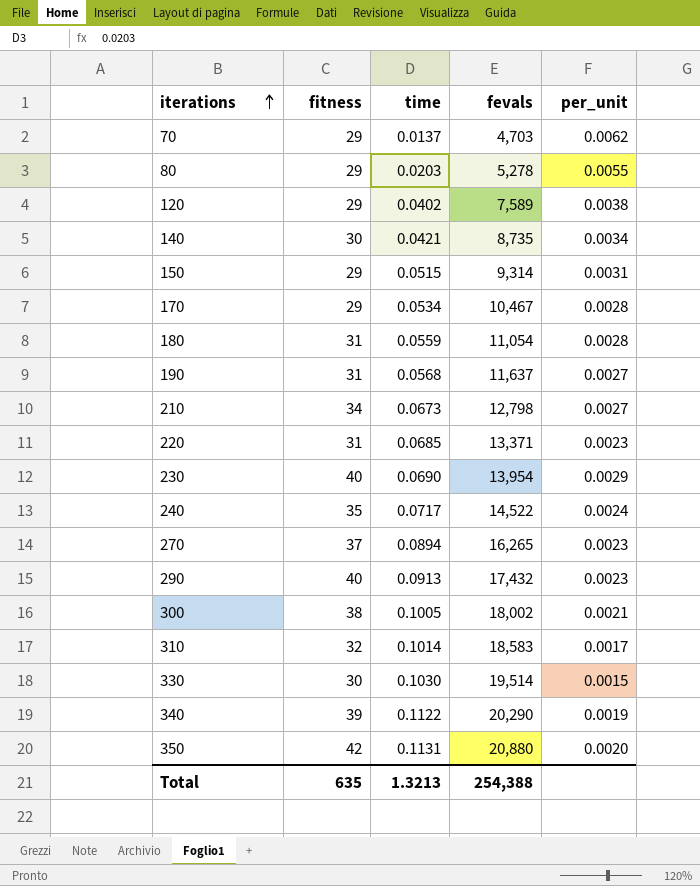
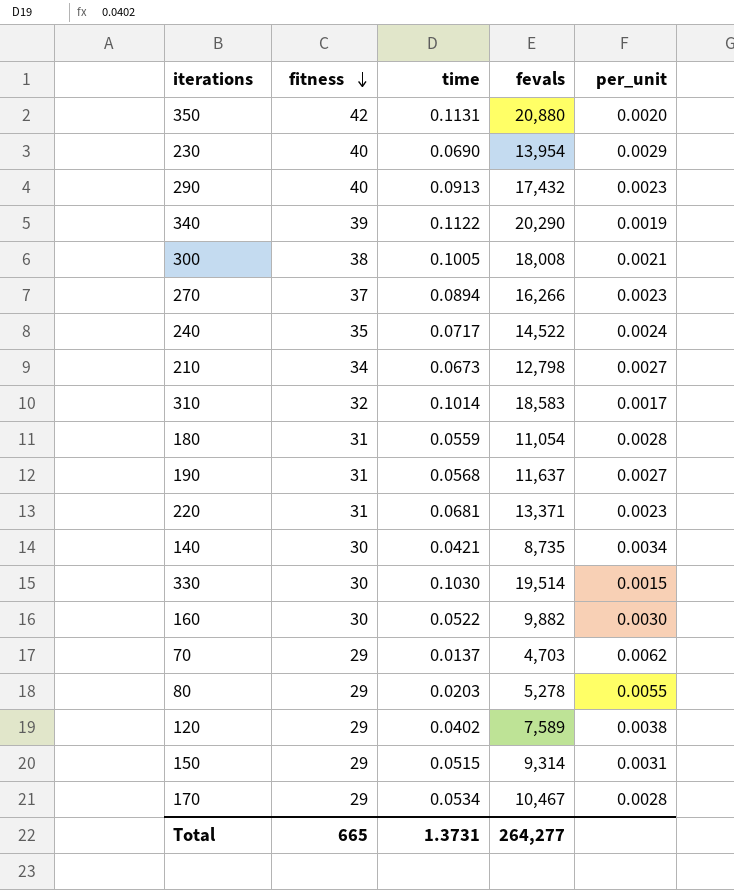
row order: iterations ascending -> fitness descending
300 | fevals: 18,002 -> 18,008
270 | fevals: 16,265 -> 16,266
220 | time: 0.0685 -> 0.0681
row 160: none -> 30 | 0.0522 | 9,882 | 0.0030
Total | fitness: 635 -> 665
Total | time: 1.3213 -> 1.3731
Total | fevals: 254,388 -> 264,277

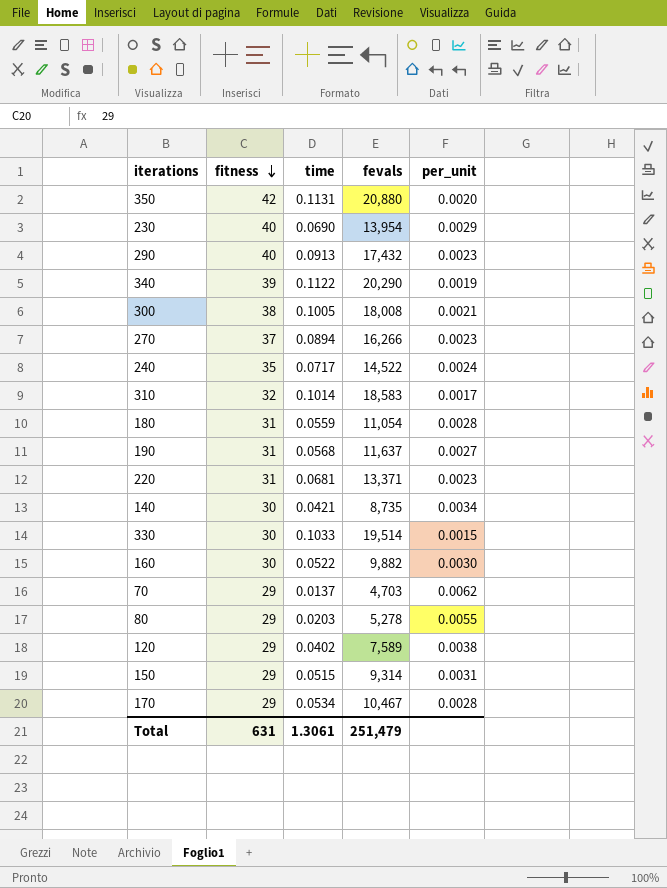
row 210: 34 | 0.0673 | 12,798 | 0.0027 -> none
330 | time: 0.1030 -> 0.1033
Total | fitness: 665 -> 631
Total | time: 1.3731 -> 1.3061
Total | fevals: 264,277 -> 251,479

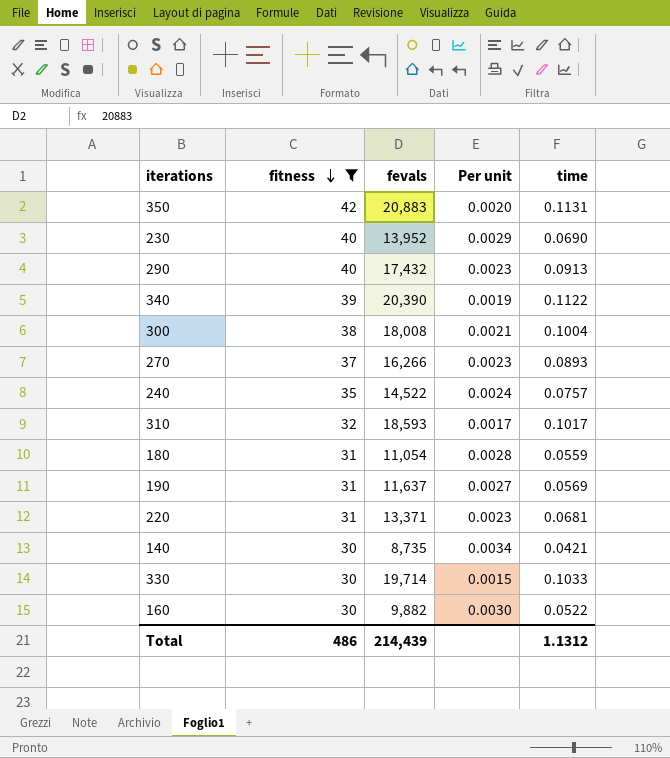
filter: none -> fitness != 29
column name: per_unit -> Per unit
column time | position: 3 -> 5
350 | fevals: 20,880 -> 20,883
230 | fevals: 13,954 -> 13,952
340 | fevals: 20,290 -> 20,390
300 | time: 0.1005 -> 0.1004
270 | time: 0.0894 -> 0.0893
240 | time: 0.0717 -> 0.0757
310 | fevals: 18,583 -> 18,593
310 | time: 0.1014 -> 0.1017
190 | time: 0.0568 -> 0.0569
330 | fevals: 19,514 -> 19,714
Total | fitness: 631 -> 486
Total | fevals: 251,479 -> 214,439
Total | time: 1.3061 -> 1.1312

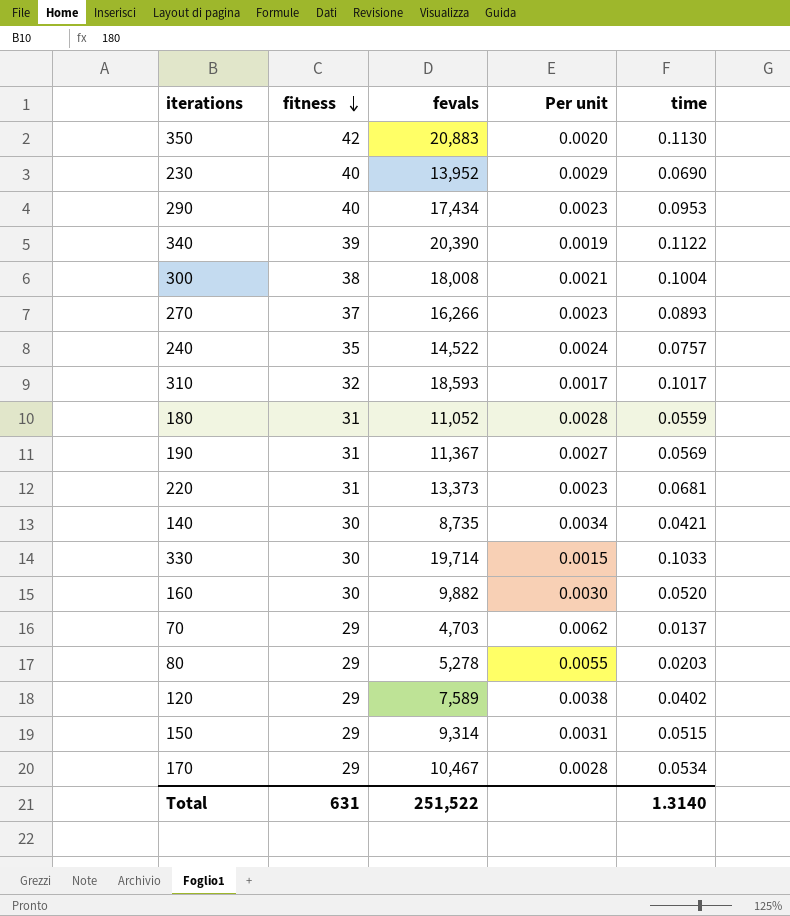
filter: fitness != 29 -> none
350 | time: 0.1131 -> 0.1130
290 | fevals: 17,432 -> 17,434
290 | time: 0.0913 -> 0.0953
180 | fevals: 11,054 -> 11,052
190 | fevals: 11,637 -> 11,367
220 | fevals: 13,371 -> 13,373
160 | time: 0.0522 -> 0.0520
Total | fitness: 486 -> 631
Total | fevals: 214,439 -> 251,522
Total | time: 1.1312 -> 1.3140

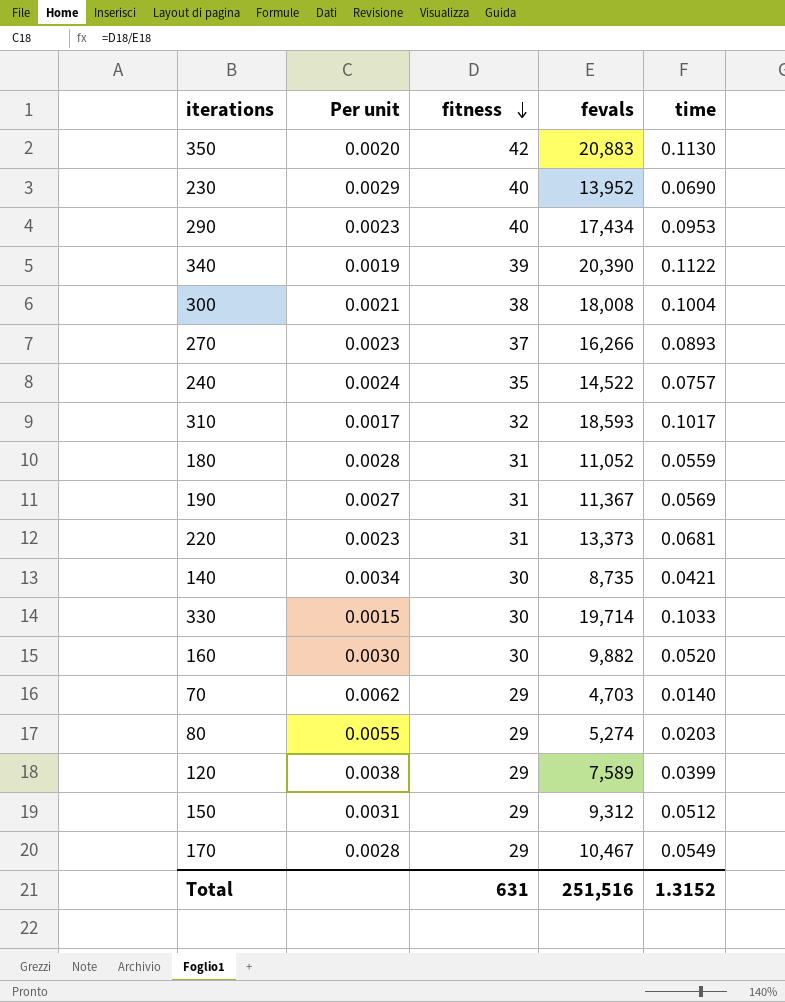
column Per unit | position: 4 -> 2
70 | time: 0.0137 -> 0.0140
80 | fevals: 5,278 -> 5,274
120 | time: 0.0402 -> 0.0399
150 | fevals: 9,314 -> 9,312
150 | time: 0.0515 -> 0.0512
170 | time: 0.0534 -> 0.0549
Total | fevals: 251,522 -> 251,516
Total | time: 1.3140 -> 1.3152

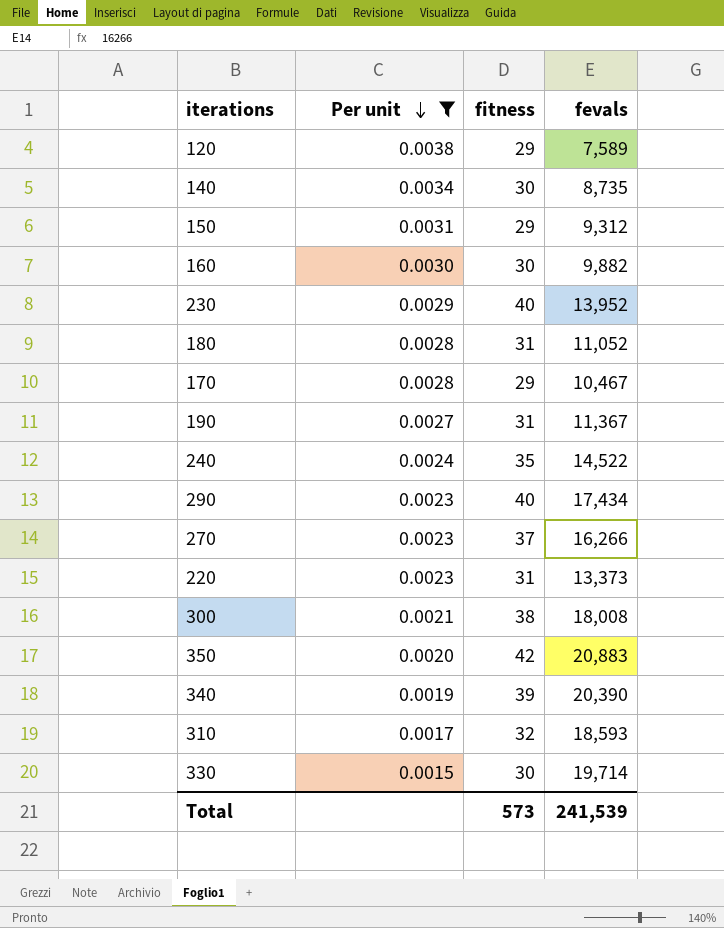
filter: none -> Per unit <= 0.0038
row order: fitness descending -> Per unit descending
column time | position: 5 -> none
Total | fitness: 631 -> 573
Total | fevals: 251,516 -> 241,539

